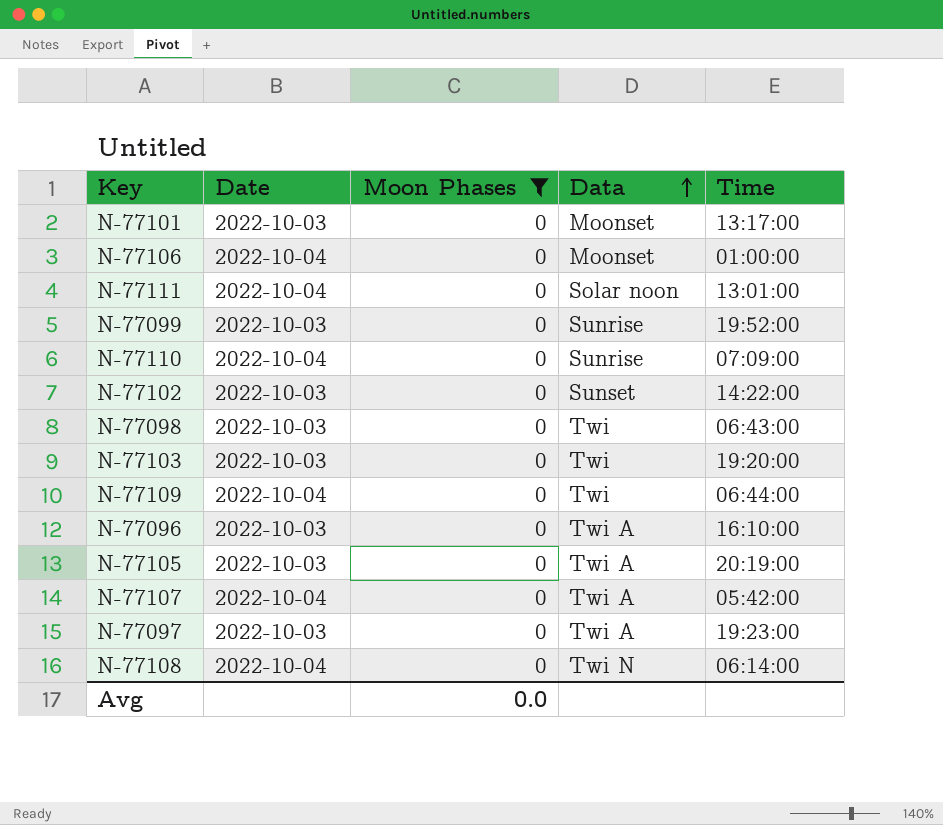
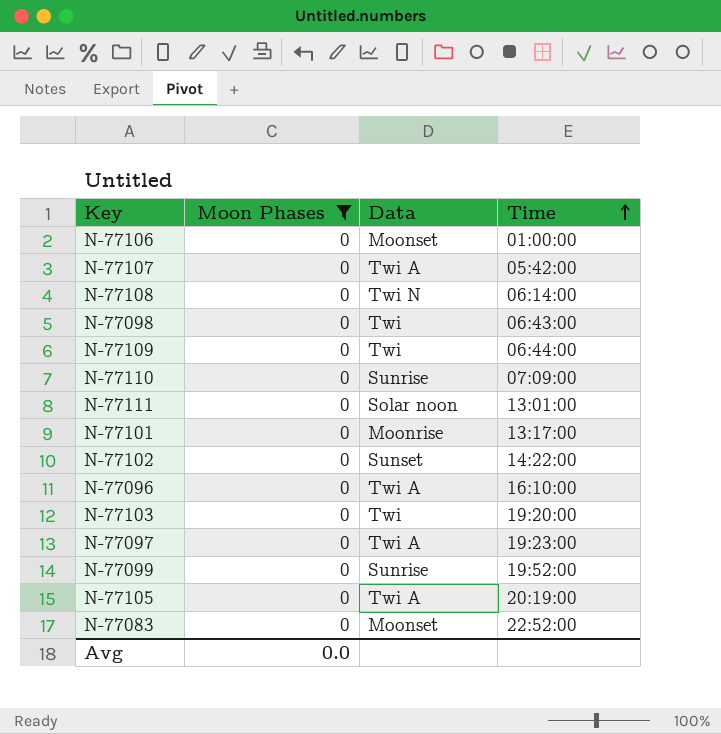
row order: Data ascending -> Time ascending
column Date | position: 2 -> none
N-77101 | Data: Moonset -> Moonrise
row N-77083: none -> 0 | Moonset | 22:52:00

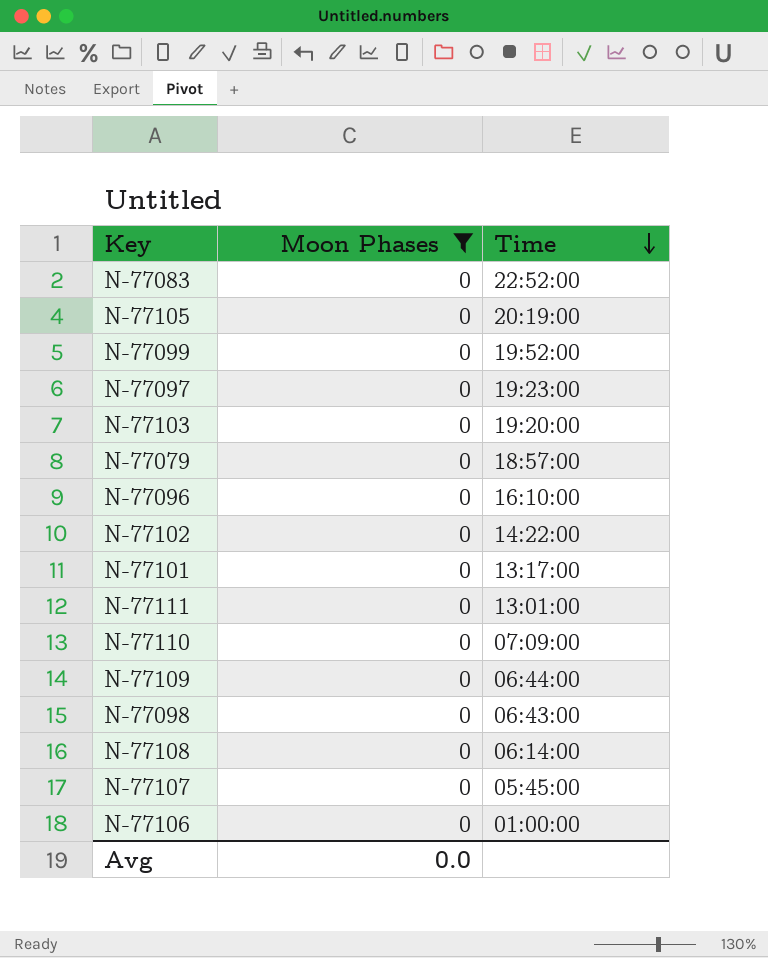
row order: Time ascending -> Time descending
column Data | position: 3 -> none
row N-77079: none -> 0 | 18:57:00
N-77107 | Time: 05:42:00 -> 05:45:00

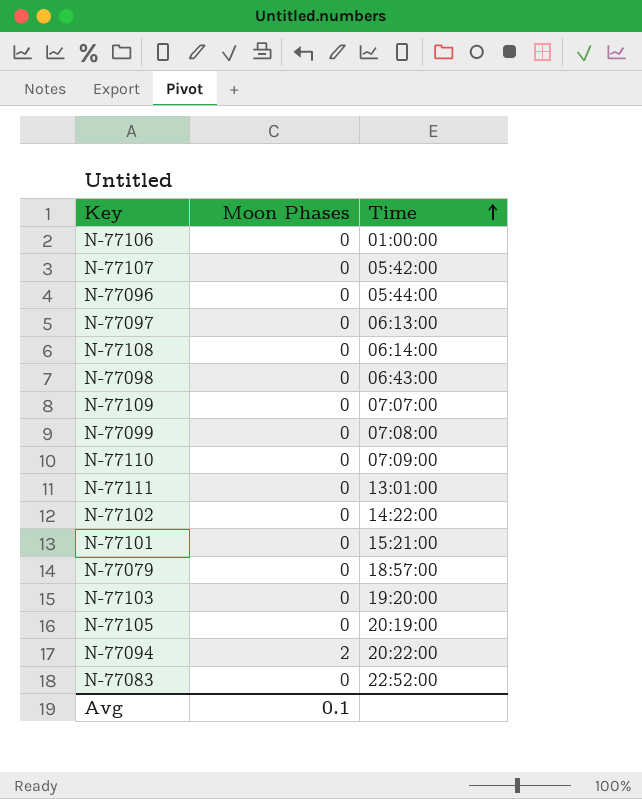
filter: Moon Phases = 0 -> none
row order: Time descending -> Time ascending
N-77107 | Time: 05:45:00 -> 05:42:00
N-77096 | Time: 16:10:00 -> 05:44:00
N-77097 | Time: 19:23:00 -> 06:13:00
N-77109 | Time: 06:44:00 -> 07:07:00
N-77099 | Time: 19:52:00 -> 07:08:00
N-77101 | Time: 13:17:00 -> 15:21:00
Avg | Moon Phases: 0.0 -> 0.1

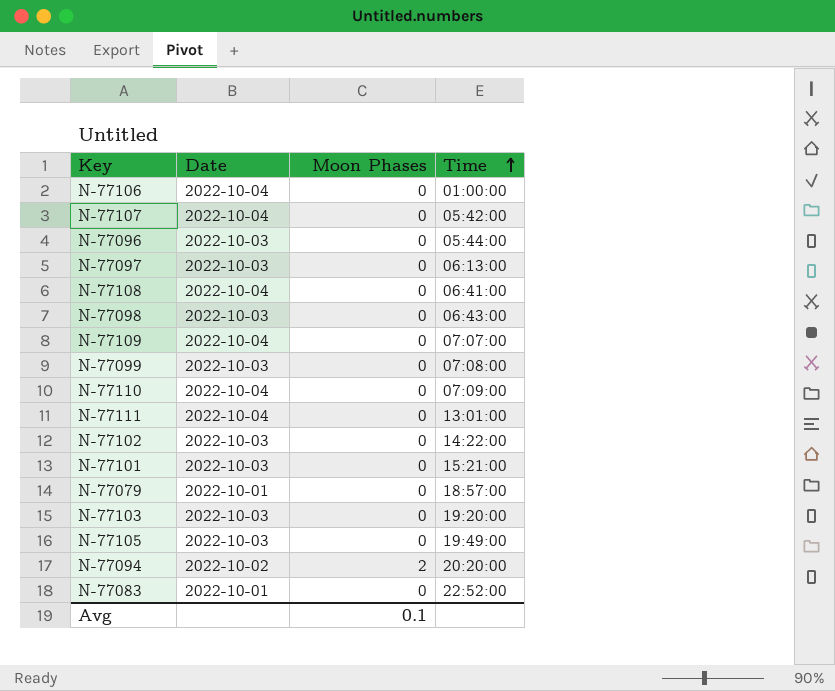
column Date | position: none -> 2
N-77108 | Time: 06:14:00 -> 06:41:00
N-77105 | Time: 20:19:00 -> 19:49:00
N-77094 | Time: 20:22:00 -> 20:20:00

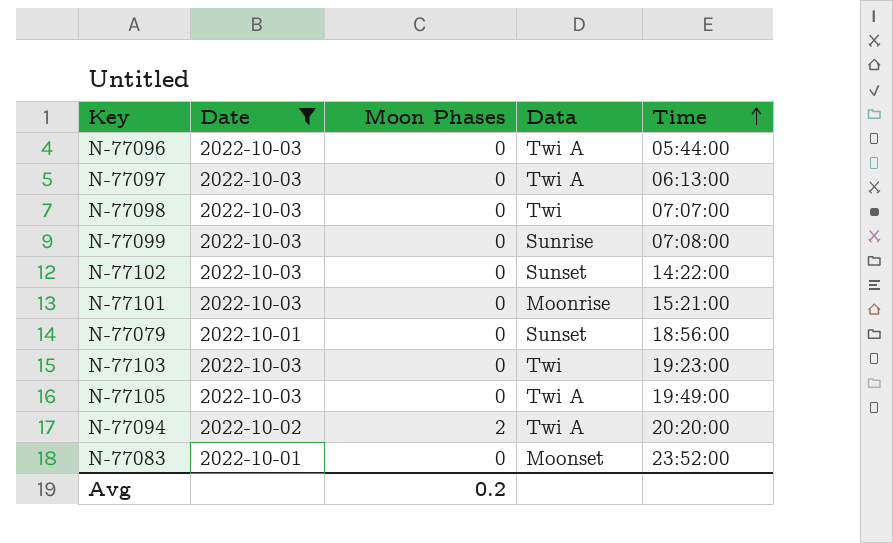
filter: none -> Date != 2022-10-04
column Data | position: none -> 4
N-77098 | Time: 06:43:00 -> 07:07:00
N-77079 | Time: 18:57:00 -> 18:56:00
N-77103 | Time: 19:20:00 -> 19:23:00
N-77083 | Time: 22:52:00 -> 23:52:00
Avg | Moon Phases: 0.1 -> 0.2

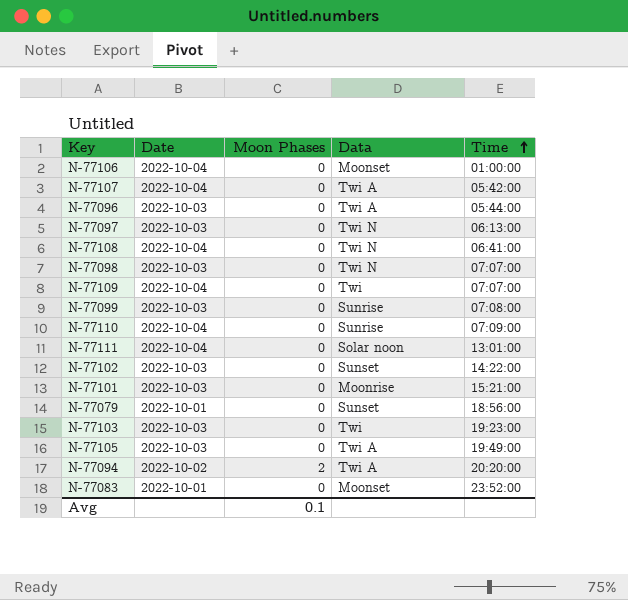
filter: Date != 2022-10-04 -> none
N-77097 | Data: Twi A -> Twi N
N-77098 | Data: Twi -> Twi N
Avg | Moon Phases: 0.2 -> 0.1

